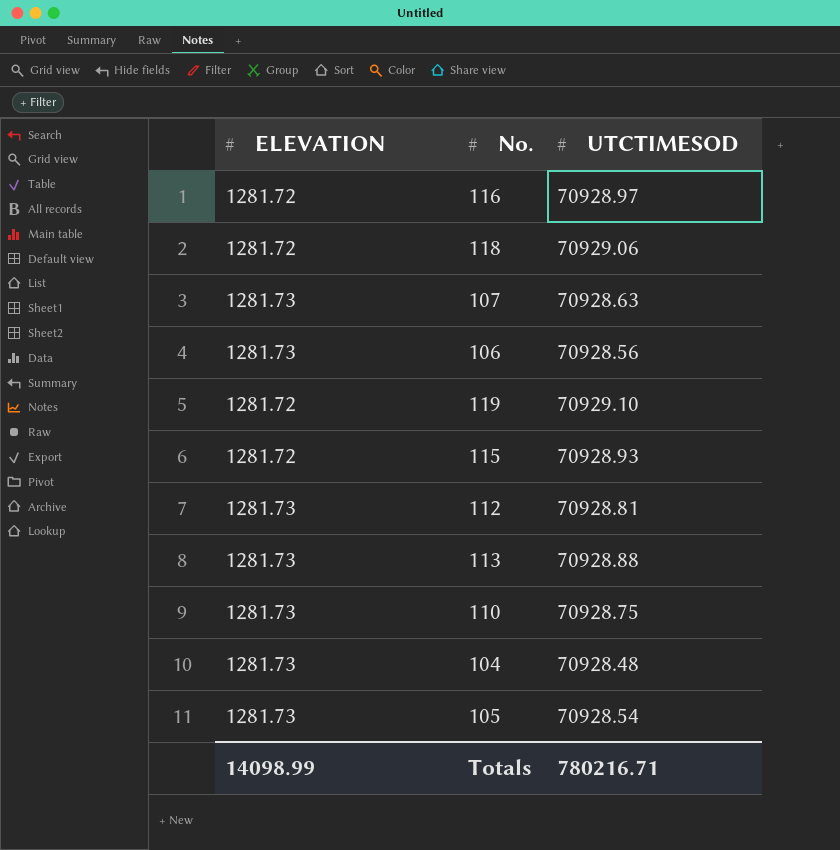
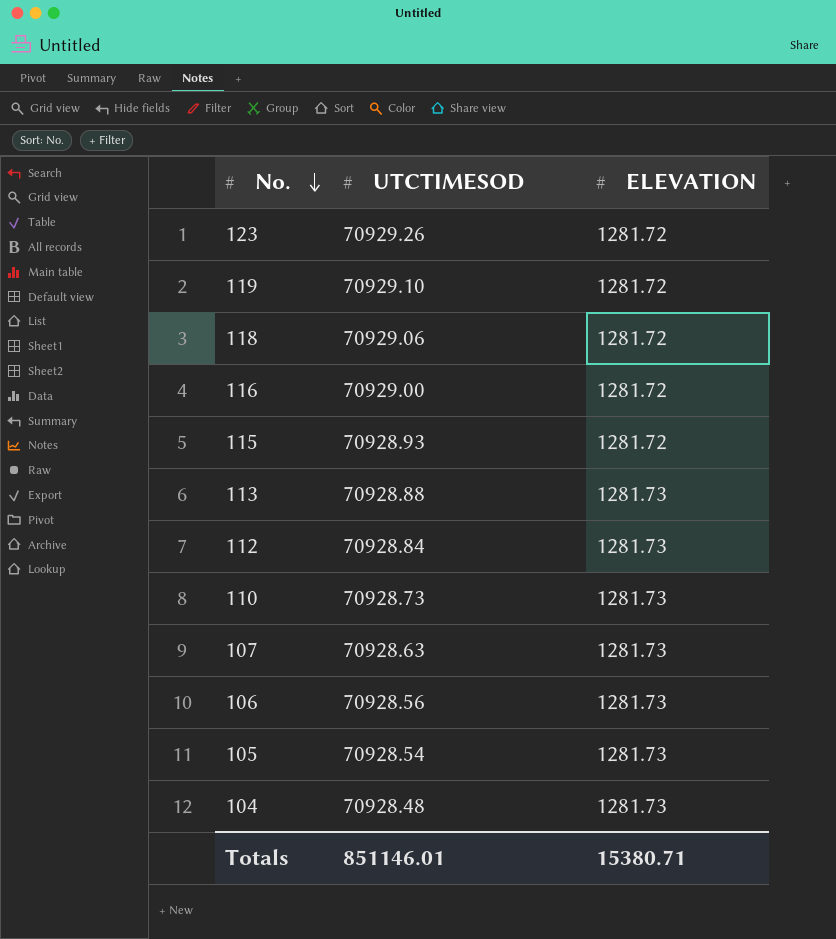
row order: none -> No. descending
column ELEVATION | position: 1 -> 3
row 123: none -> 70929.26 | 1281.72
116 | UTCTIMESOD: 70928.97 -> 70929.00
112 | UTCTIMESOD: 70928.81 -> 70928.84
110 | UTCTIMESOD: 70928.75 -> 70928.73
Totals | UTCTIMESOD: 780216.71 -> 851146.01
Totals | ELEVATION: 14098.99 -> 15380.71

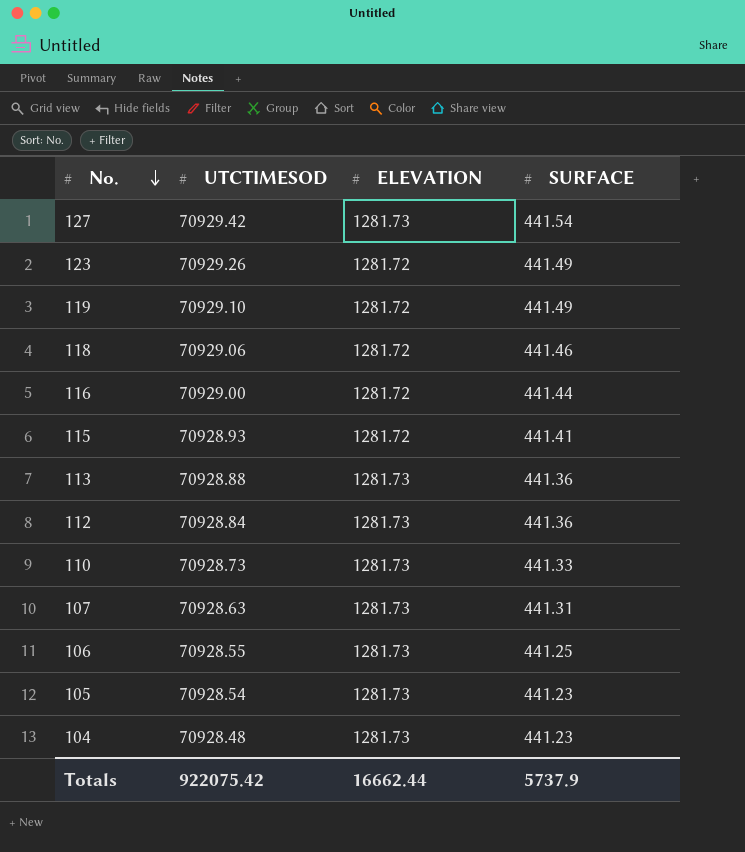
column SURFACE | position: none -> 4
row 127: none -> 70929.42 | 1281.73 | 441.54
106 | UTCTIMESOD: 70928.56 -> 70928.55
Totals | UTCTIMESOD: 851146.01 -> 922075.42
Totals | ELEVATION: 15380.71 -> 16662.44

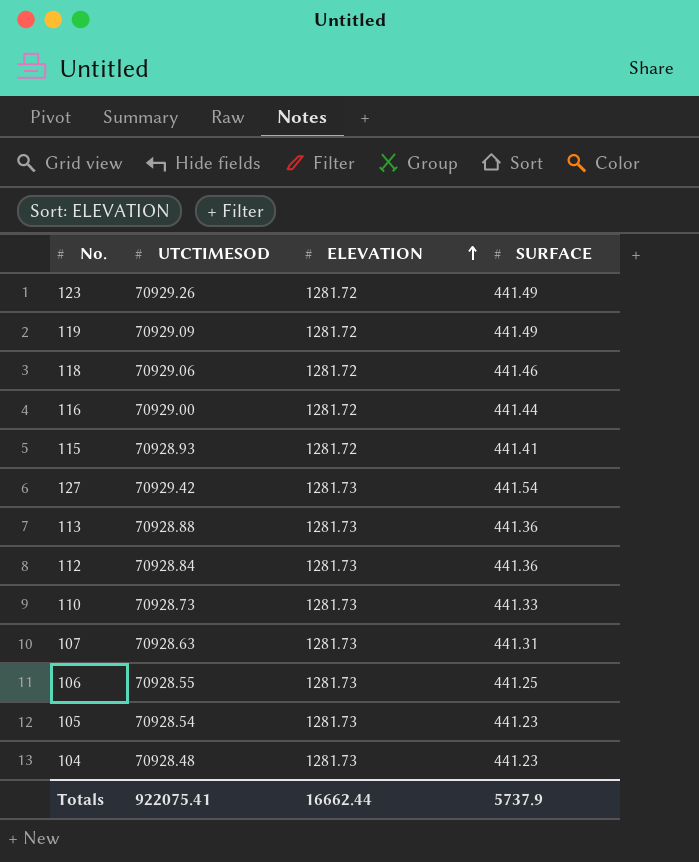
row order: No. descending -> ELEVATION ascending
119 | UTCTIMESOD: 70929.10 -> 70929.09
Totals | UTCTIMESOD: 922075.42 -> 922075.41

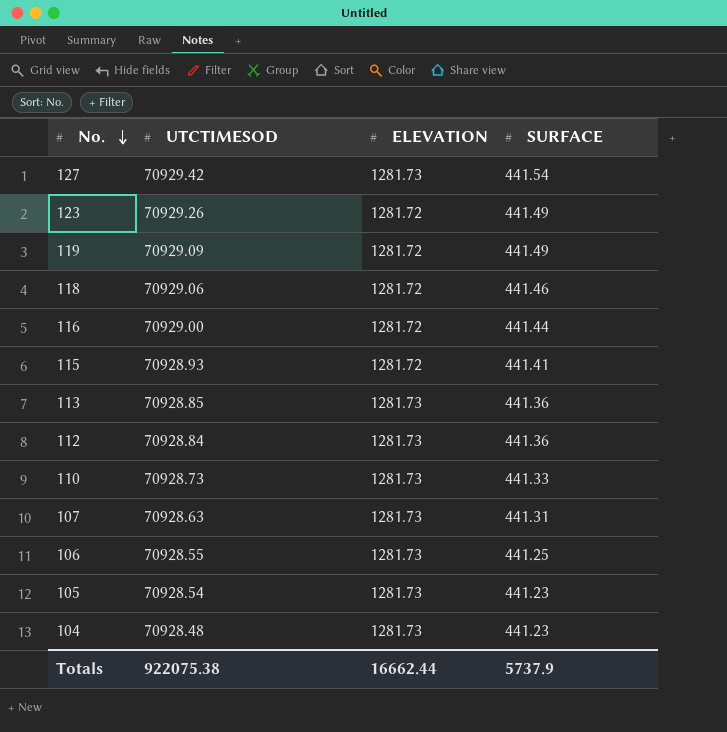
row order: ELEVATION ascending -> No. descending
113 | UTCTIMESOD: 70928.88 -> 70928.85
Totals | UTCTIMESOD: 922075.41 -> 922075.38

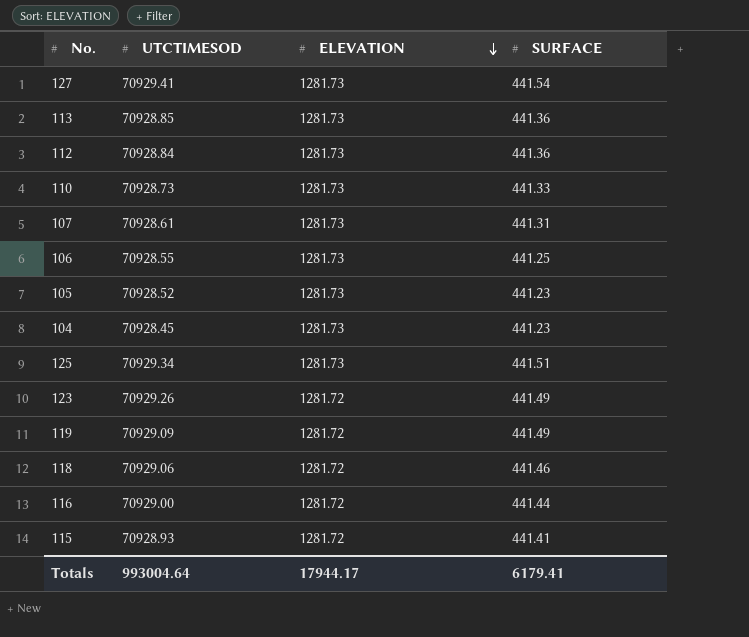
row order: No. descending -> ELEVATION descending
127 | UTCTIMESOD: 70929.42 -> 70929.41
107 | UTCTIMESOD: 70928.63 -> 70928.61
105 | UTCTIMESOD: 70928.54 -> 70928.52
104 | UTCTIMESOD: 70928.48 -> 70928.45
row 125: none -> 70929.34 | 1281.73 | 441.51
Totals | UTCTIMESOD: 922075.38 -> 993004.64
Totals | ELEVATION: 16662.44 -> 17944.17
Totals | SURFACE: 5737.9 -> 6179.41

